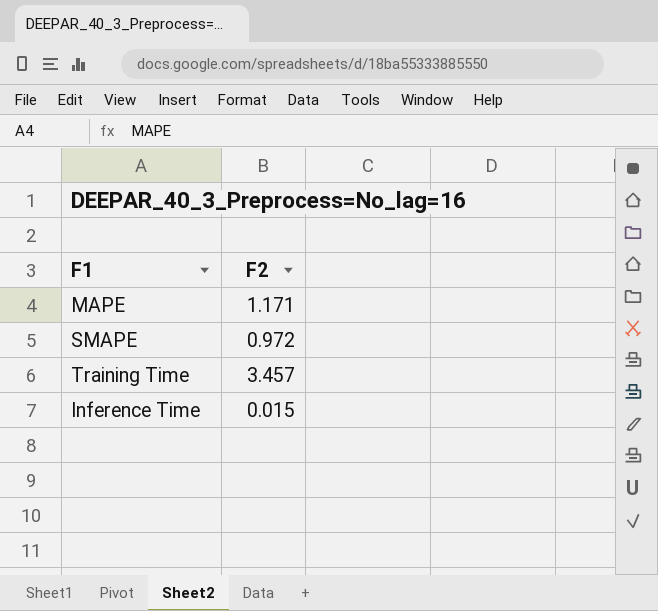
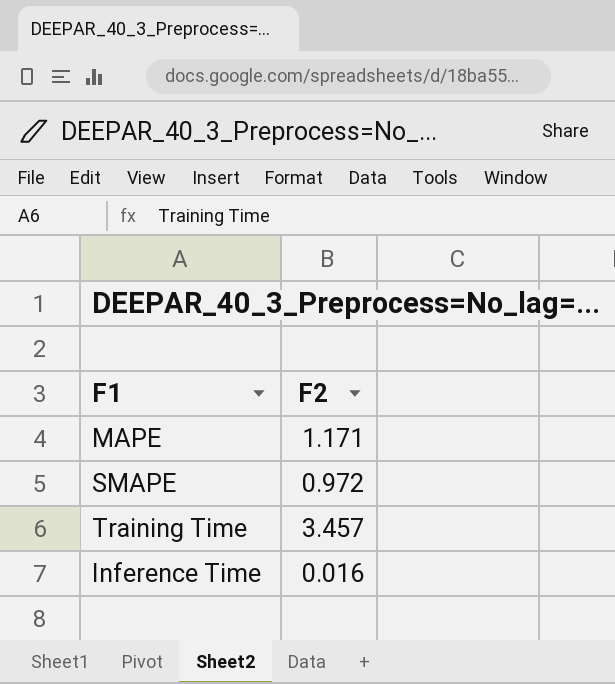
Inference Time | F2: 0.015 -> 0.016

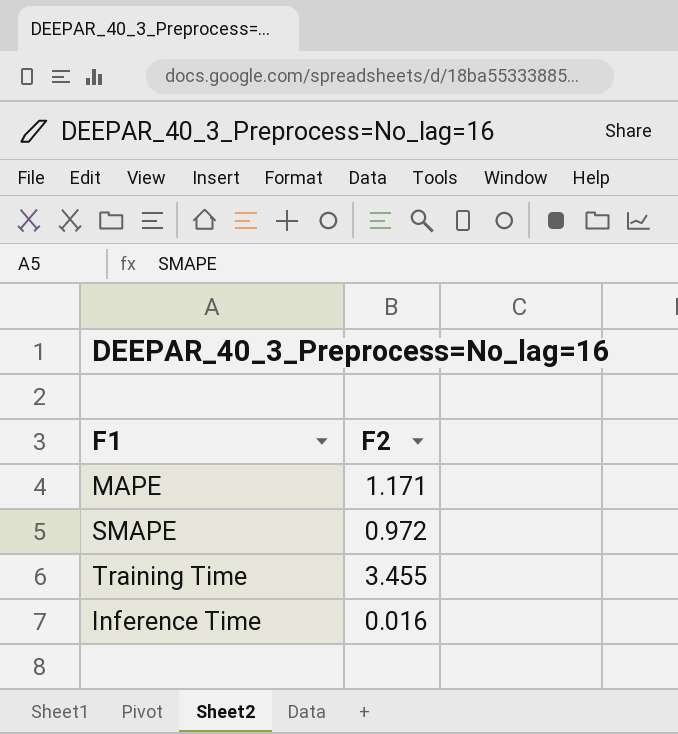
Training Time | F2: 3.457 -> 3.455

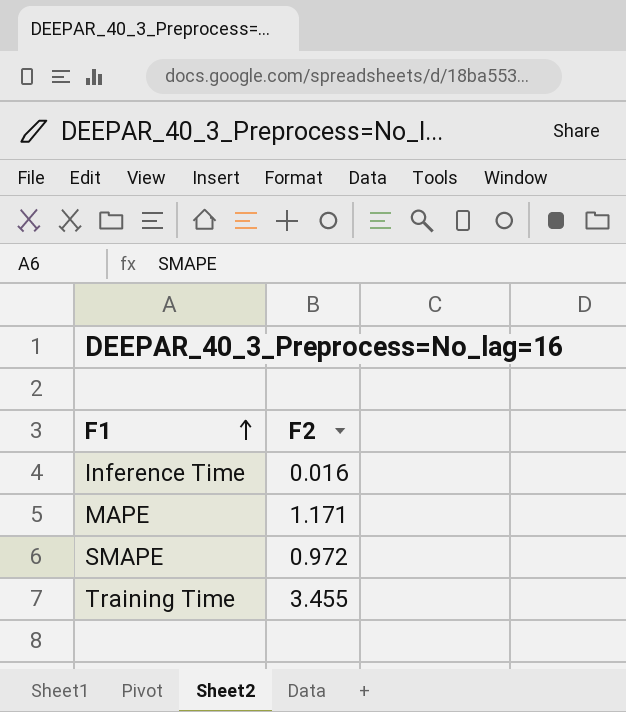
row order: none -> F1 ascending

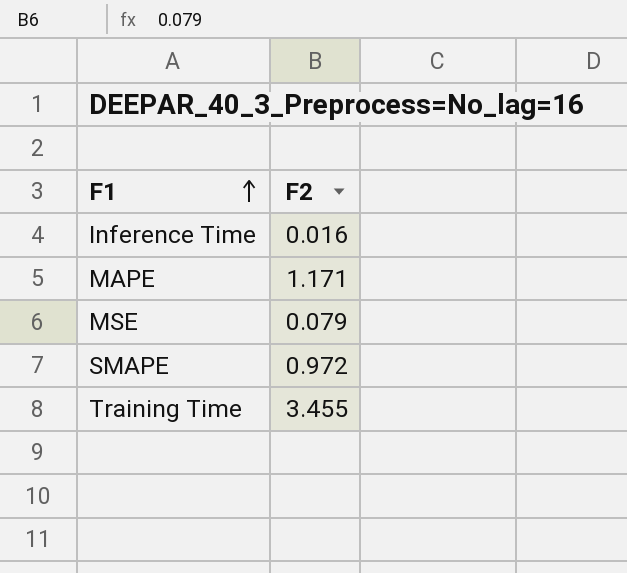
row MSE: none -> 0.079

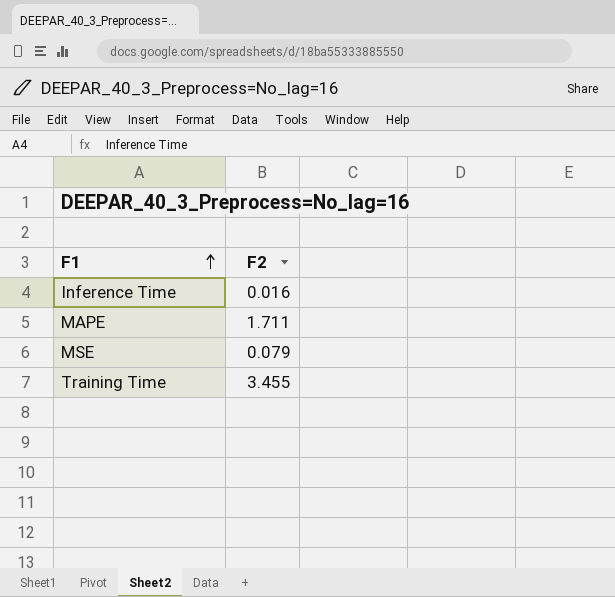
row SMAPE: 0.972 -> none
MAPE | F2: 1.171 -> 1.711

